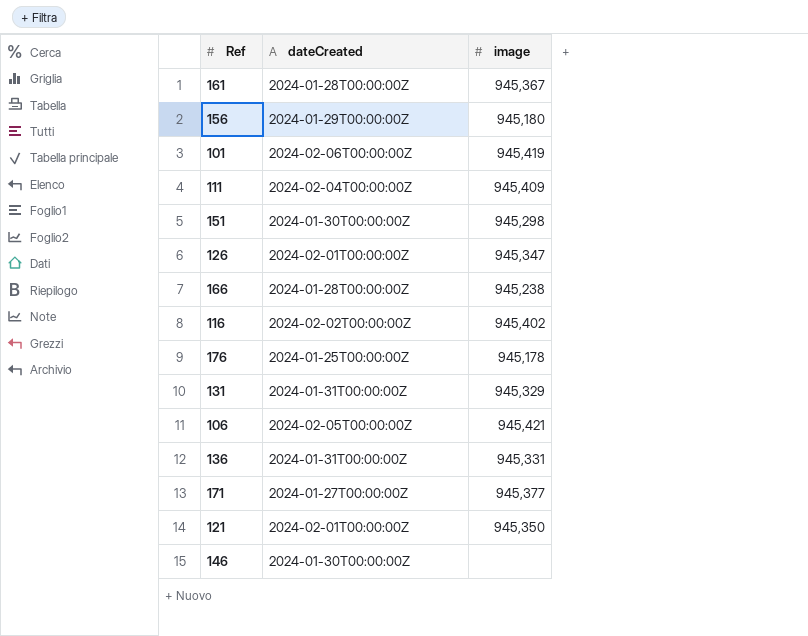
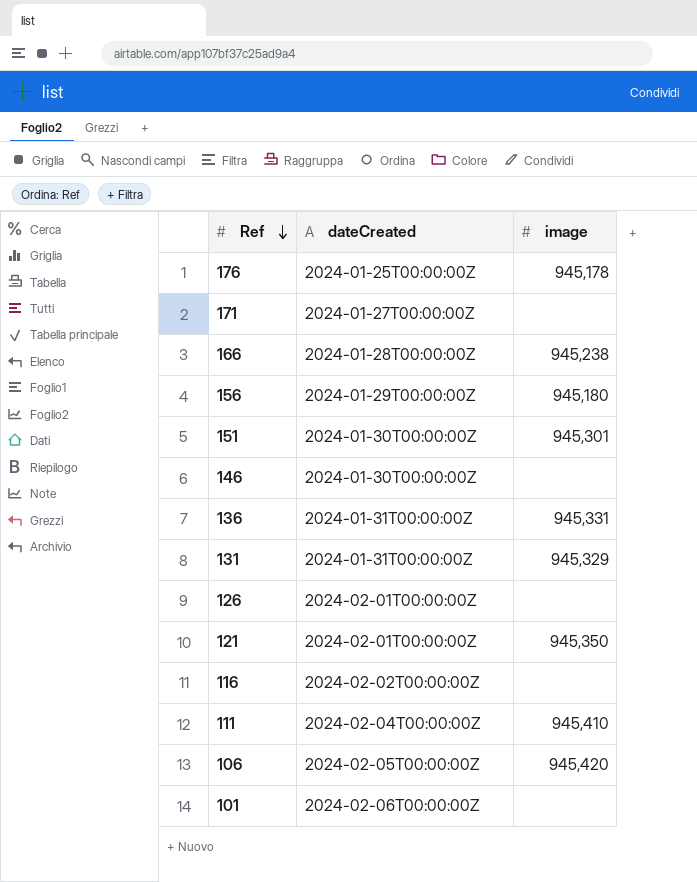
row order: none -> Ref descending
row 161: 2024-01-28T00:00:00Z | 945,367 -> none
171 | image: 945,377 -> none
151 | image: 945,298 -> 945,301
126 | image: 945,347 -> none
116 | image: 945,402 -> none
111 | image: 945,409 -> 945,410
106 | image: 945,421 -> 945,420
101 | image: 945,419 -> none

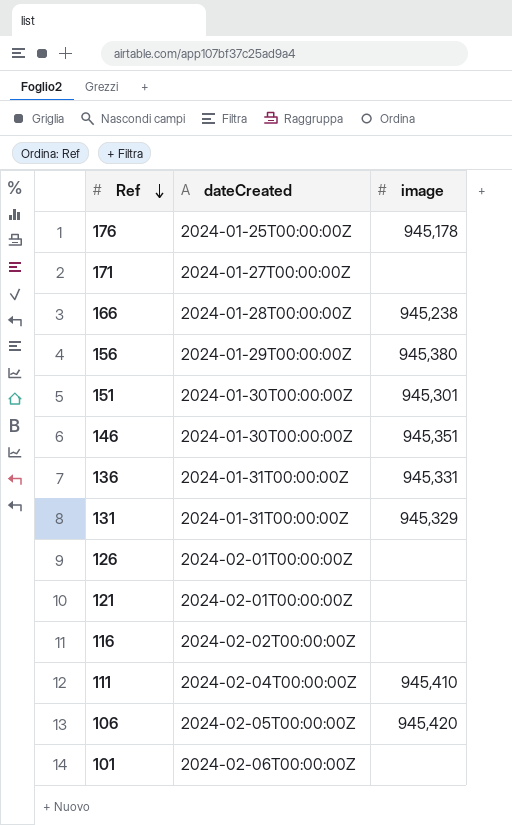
156 | image: 945,180 -> 945,380
146 | image: none -> 945,351
121 | image: 945,350 -> none

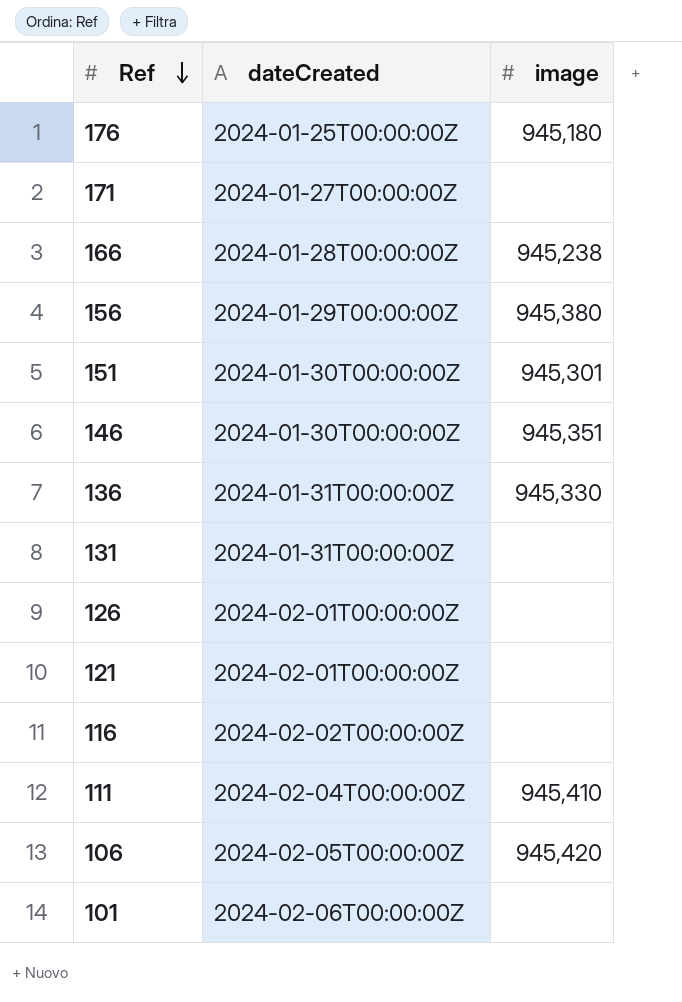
176 | image: 945,178 -> 945,180
136 | image: 945,331 -> 945,330
131 | image: 945,329 -> none

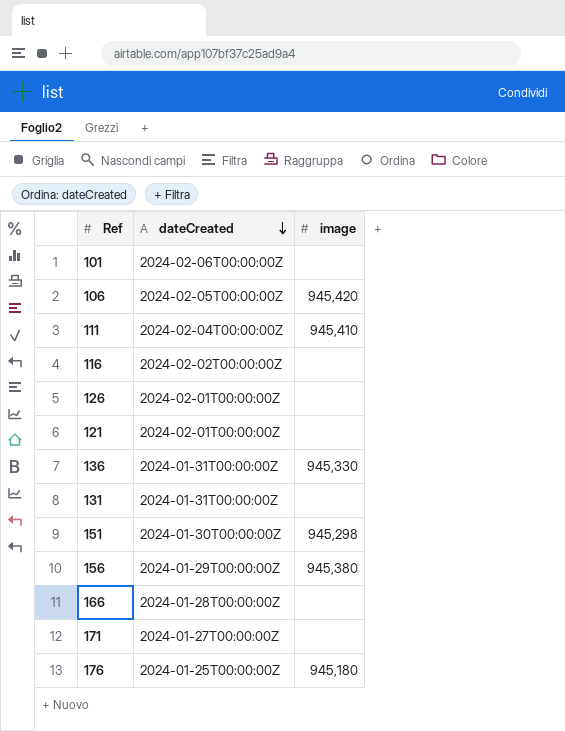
row order: Ref descending -> dateCreated descending
row 146: 2024-01-30T00:00:00Z | 945,351 -> none
151 | image: 945,301 -> 945,298
166 | image: 945,238 -> none

